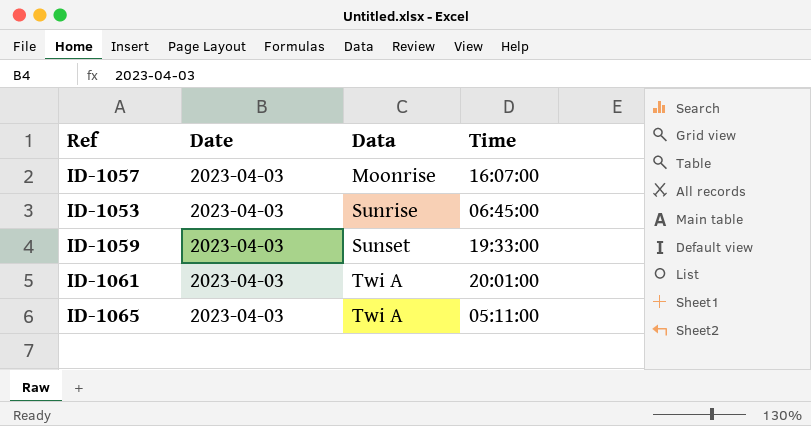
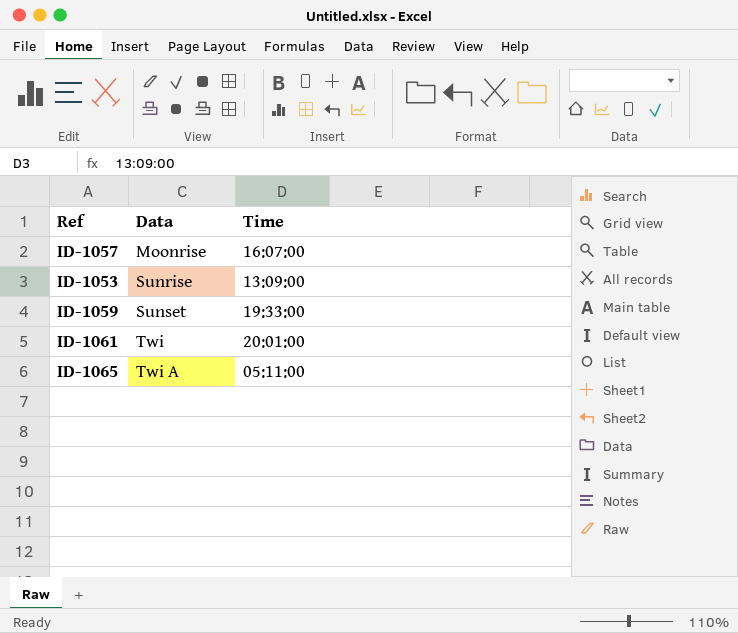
column Date | position: 2 -> none
ID-1053 | Time: 06:45:00 -> 13:09:00
ID-1061 | Data: Twi A -> Twi

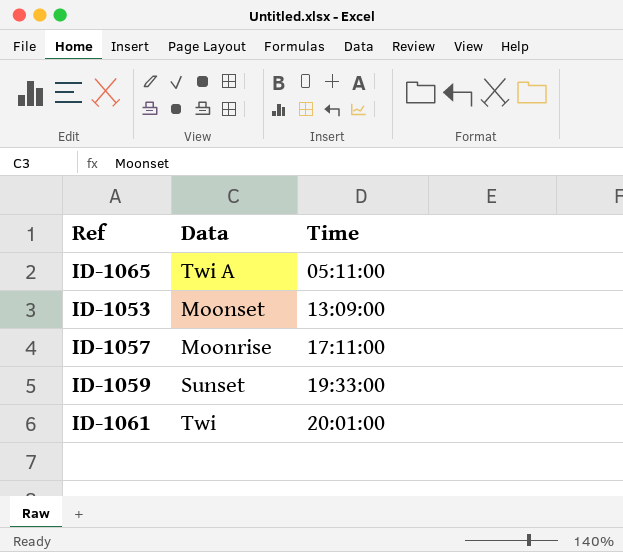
row order: Data ascending -> Time ascending
ID-1053 | Data: Sunrise -> Moonset
ID-1057 | Time: 16:07:00 -> 17:11:00

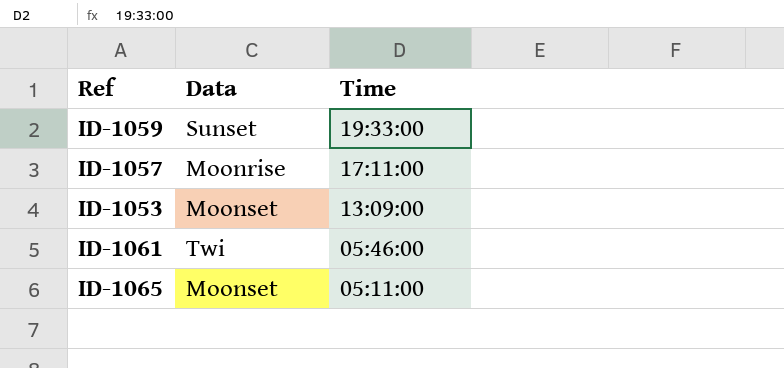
row order: Time ascending -> Time descending
ID-1061 | Time: 20:01:00 -> 05:46:00
ID-1065 | Data: Twi A -> Moonset

